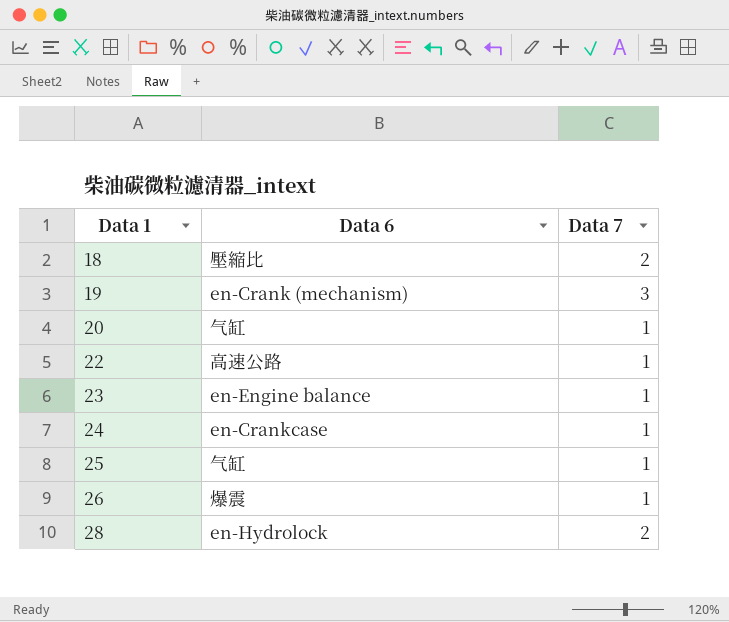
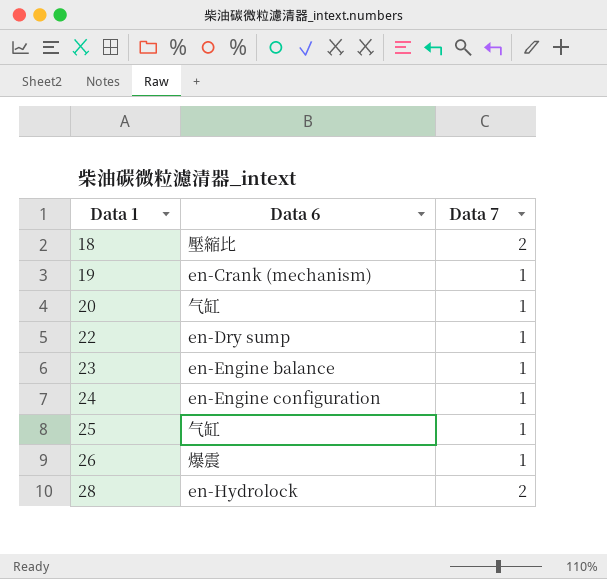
19 | Data 7: 3 -> 1
22 | Data 6: 高速公路 -> en-Dry sump
24 | Data 6: en-Crankcase -> en-Engine configuration

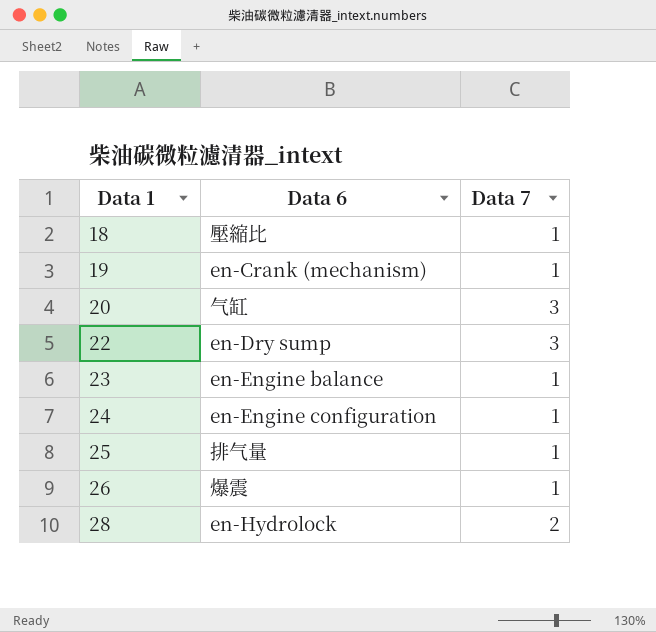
18 | Data 7: 2 -> 1
20 | Data 7: 1 -> 3
22 | Data 7: 1 -> 3
25 | Data 6: 气缸 -> 排气量

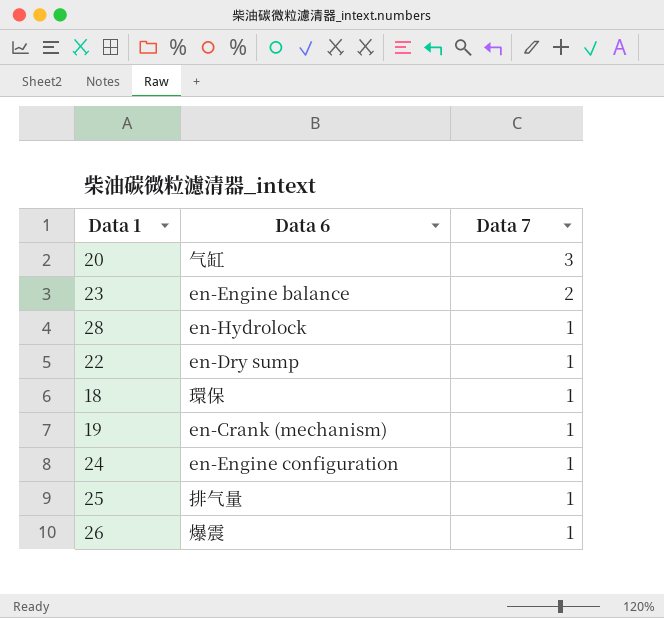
row order: Data 1 ascending -> Data 7 descending
23 | Data 7: 1 -> 2
28 | Data 7: 2 -> 1
22 | Data 7: 3 -> 1
18 | Data 6: 壓縮比 -> 環保

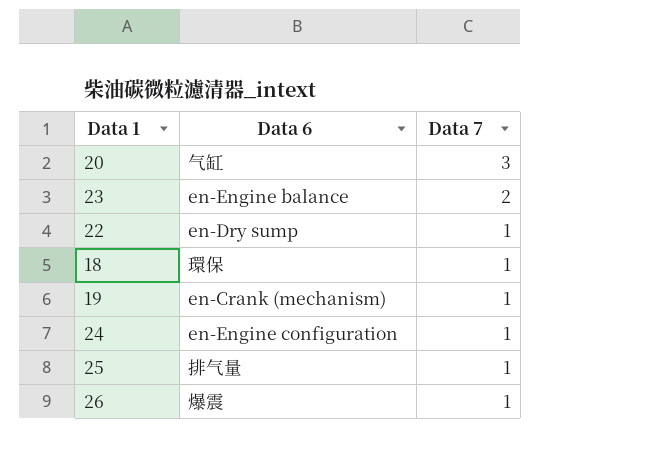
row 28: en-Hydrolock | 1 -> none

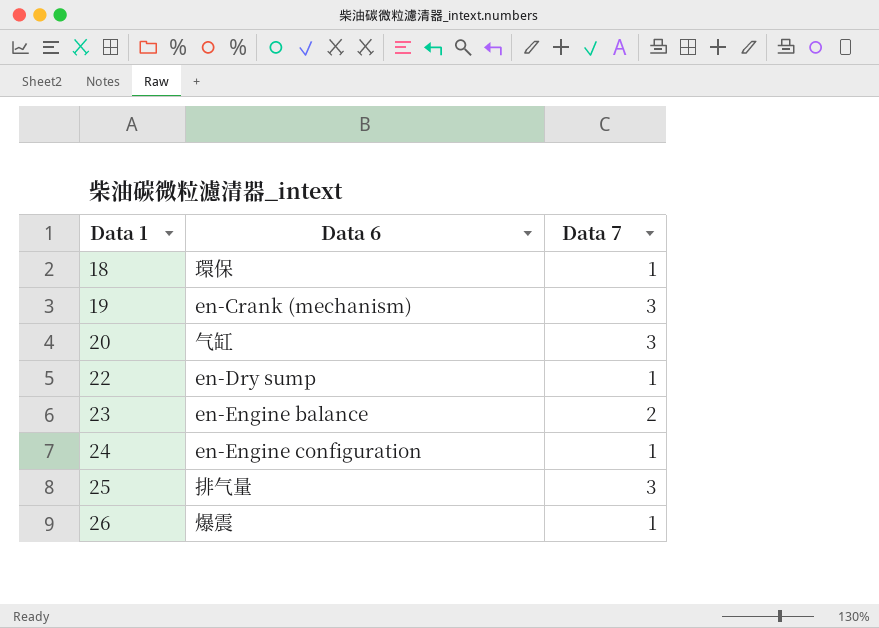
row order: Data 7 descending -> Data 1 ascending
19 | Data 7: 1 -> 3
25 | Data 7: 1 -> 3

